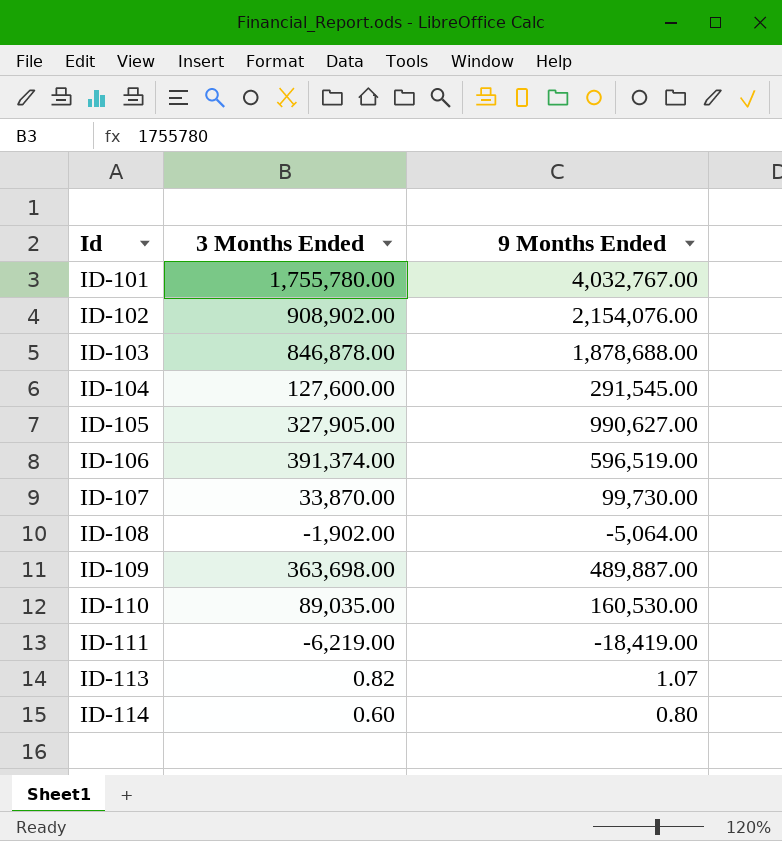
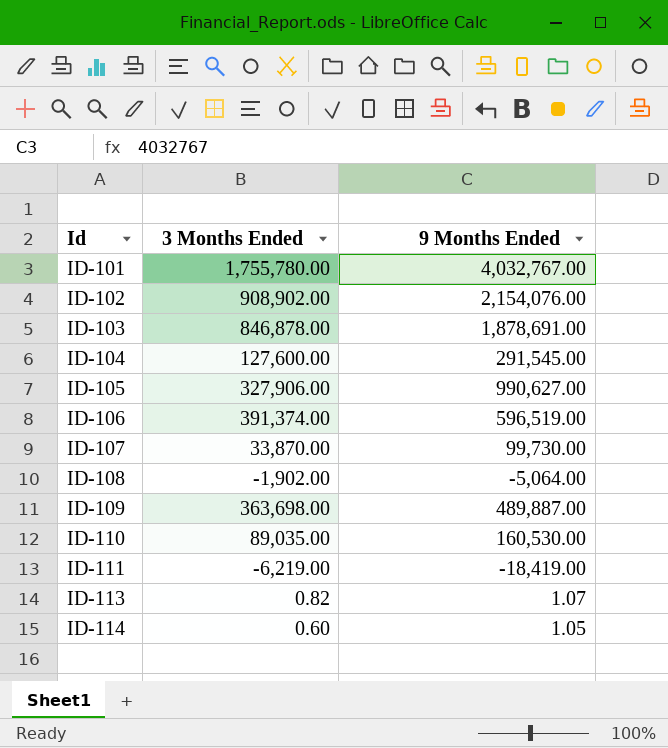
ID-103 | 9 Months Ended: 1,878,688.00 -> 1,878,691.00
ID-105 | 3 Months Ended: 327,905.00 -> 327,906.00
ID-114 | 9 Months Ended: 0.80 -> 1.05

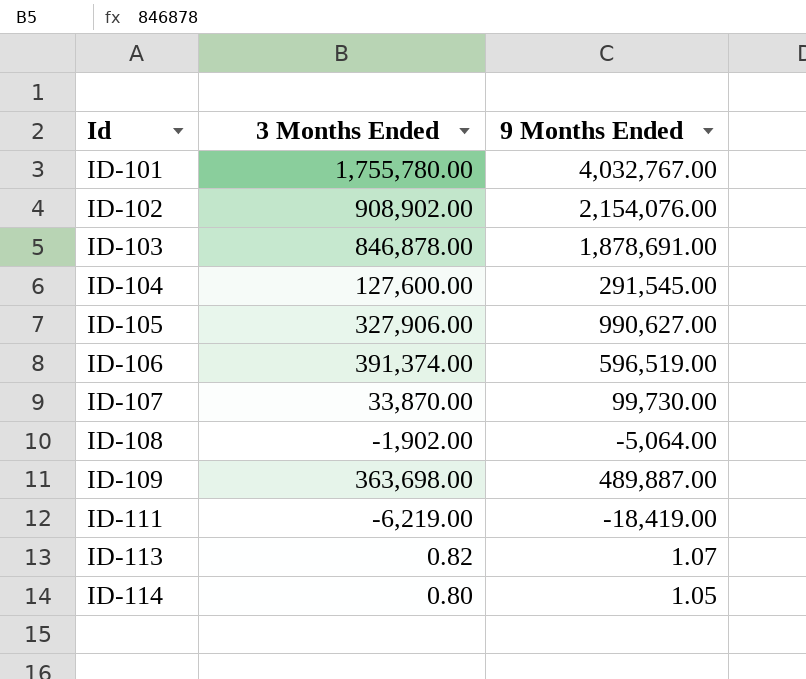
row ID-110: 89,035.00 | 160,530.00 -> none
ID-114 | 3 Months Ended: 0.60 -> 0.80

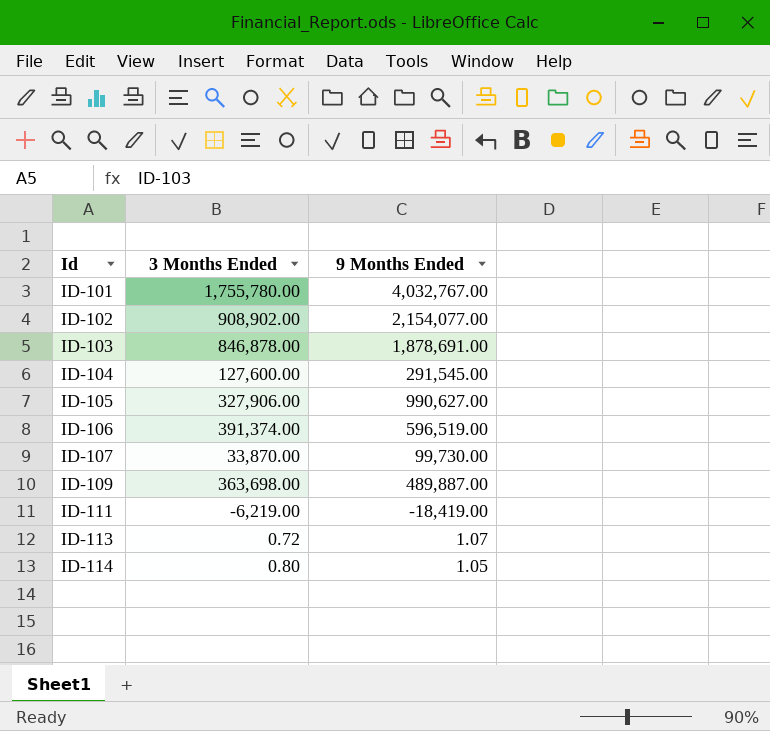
row ID-108: -1,902.00 | -5,064.00 -> none
ID-102 | 9 Months Ended: 2,154,076.00 -> 2,154,077.00
ID-113 | 3 Months Ended: 0.82 -> 0.72

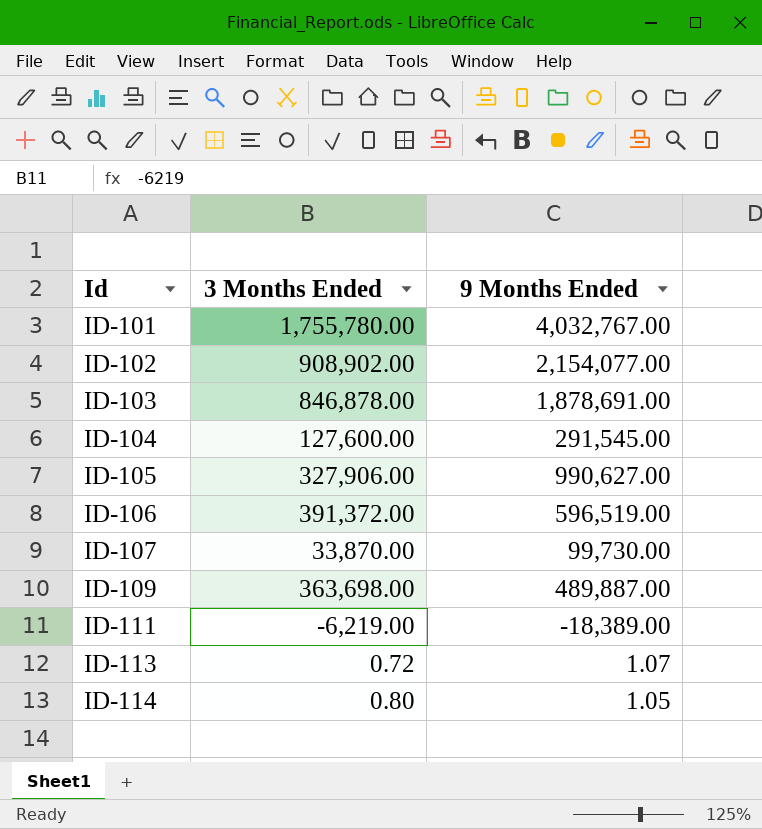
ID-106 | 3 Months Ended: 391,374.00 -> 391,372.00
ID-111 | 9 Months Ended: -18,419.00 -> -18,389.00

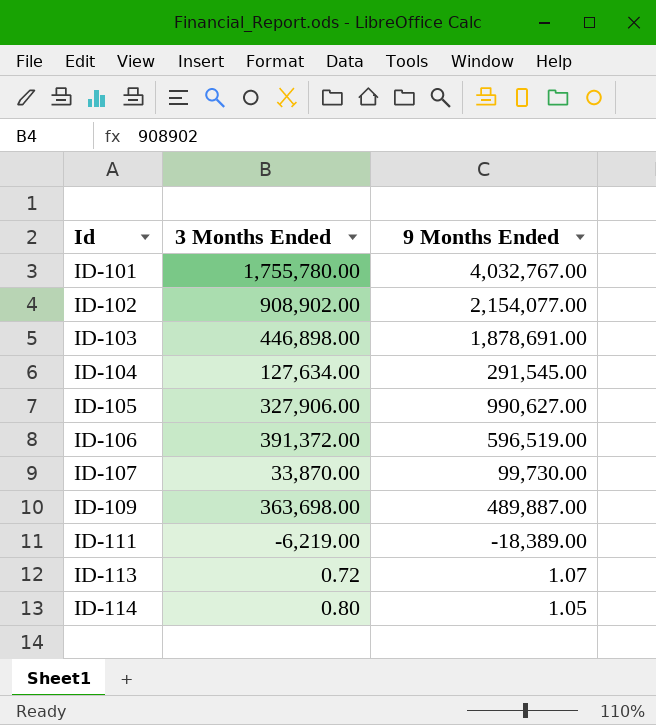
ID-103 | 3 Months Ended: 846,878.00 -> 446,898.00
ID-104 | 3 Months Ended: 127,600.00 -> 127,634.00

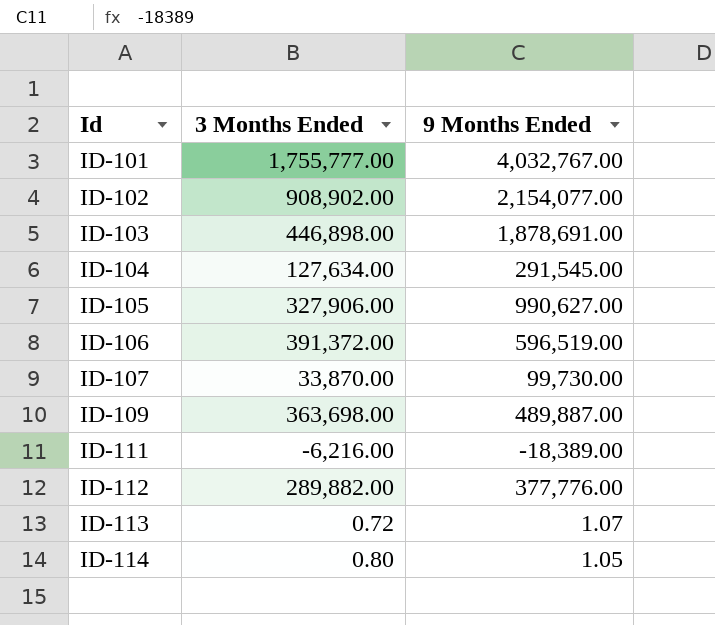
ID-101 | 3 Months Ended: 1,755,780.00 -> 1,755,777.00
ID-111 | 3 Months Ended: -6,219.00 -> -6,216.00
row ID-112: none -> 289,882.00 | 377,776.00

